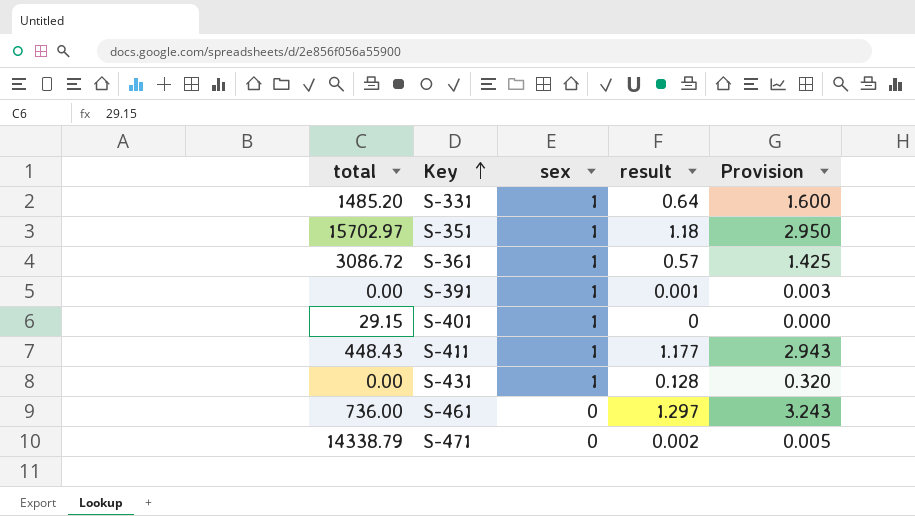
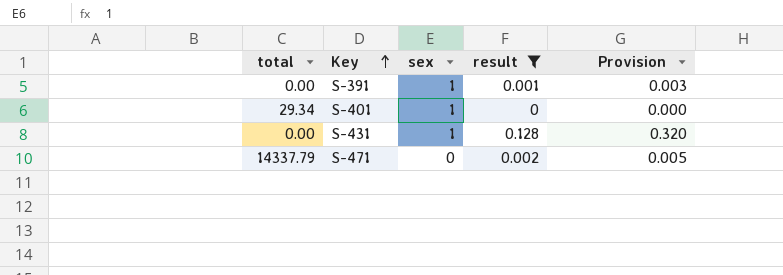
filter: none -> result <= 0.128
S-401 | total: 29.15 -> 29.34
S-471 | total: 14338.79 -> 14337.79

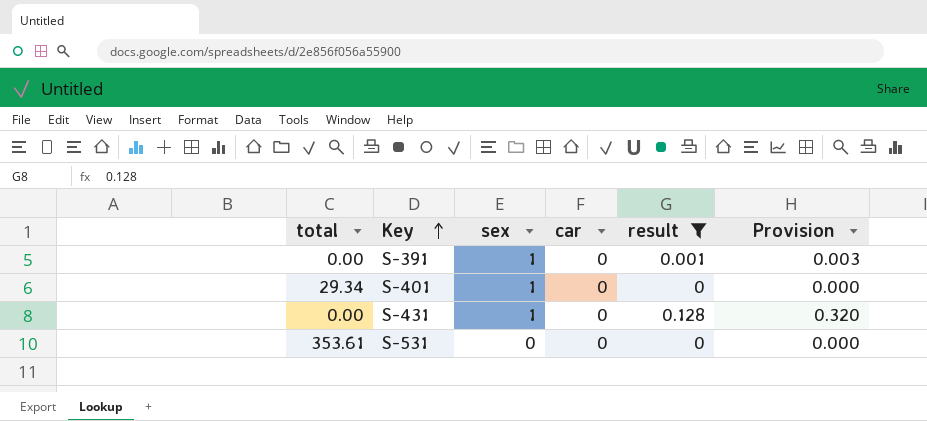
column car | position: none -> 4
row S-471: 14337.79 | 0 | 0.002 | 0.005 -> none
row S-531: none -> 353.61 | 0 | 0 | 0 | 0.000

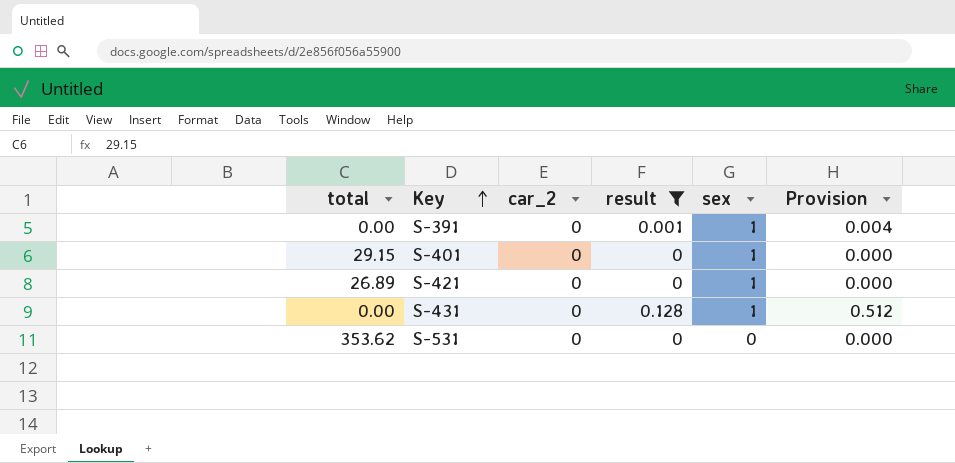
column name: car -> car_2
column sex | position: 3 -> 5
column Provision | formula: [result] * 2.5 -> [result] * 4
S-401 | total: 29.34 -> 29.15
row S-421: none -> 26.89 | 0 | 0 | 1 | 0.000
S-531 | total: 353.61 -> 353.62

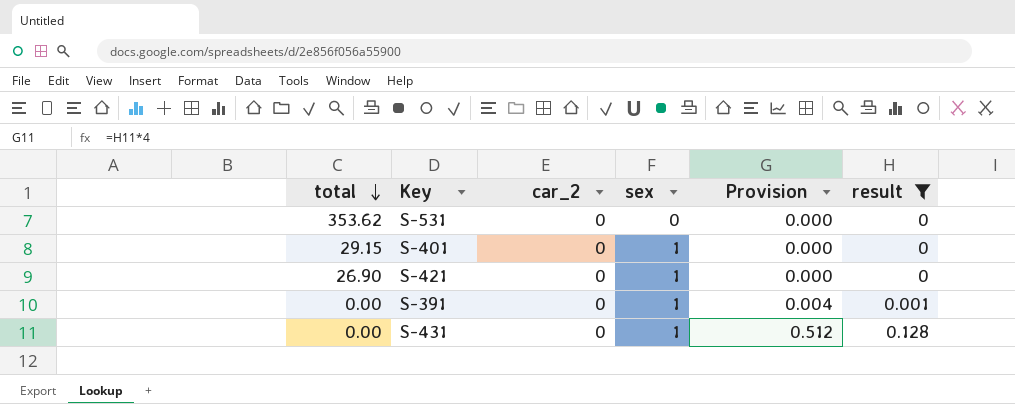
row order: Key ascending -> total descending
column result | position: 4 -> 6
S-421 | total: 26.89 -> 26.90

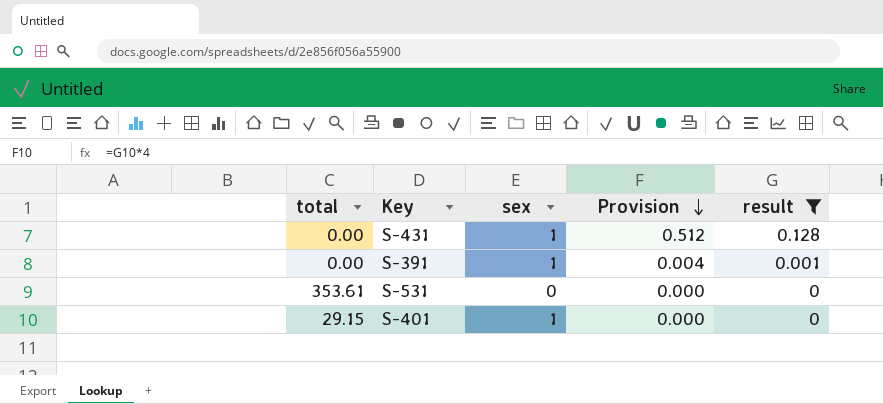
row order: total descending -> Provision descending
column car_2 | position: 3 -> none
row S-421: 26.90 | 0 | 1 | 0.000 | 0 -> none
S-531 | total: 353.62 -> 353.61

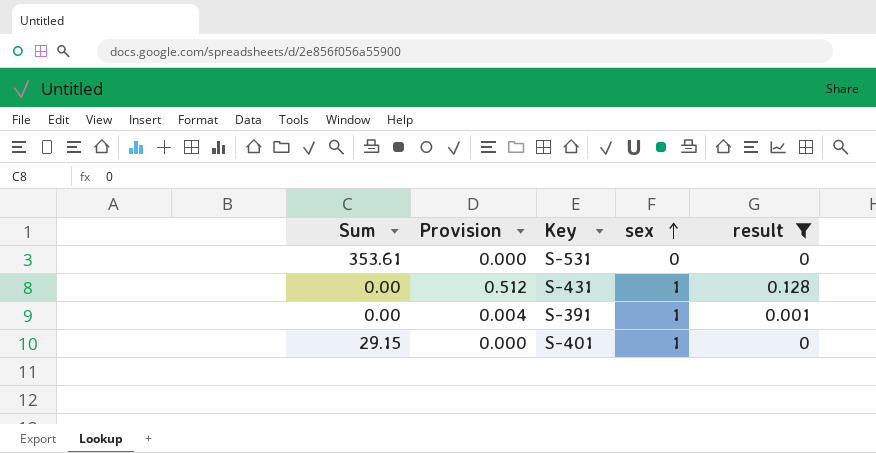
row order: Provision descending -> sex ascending
column name: total -> Sum
column Provision | position: 4 -> 2

